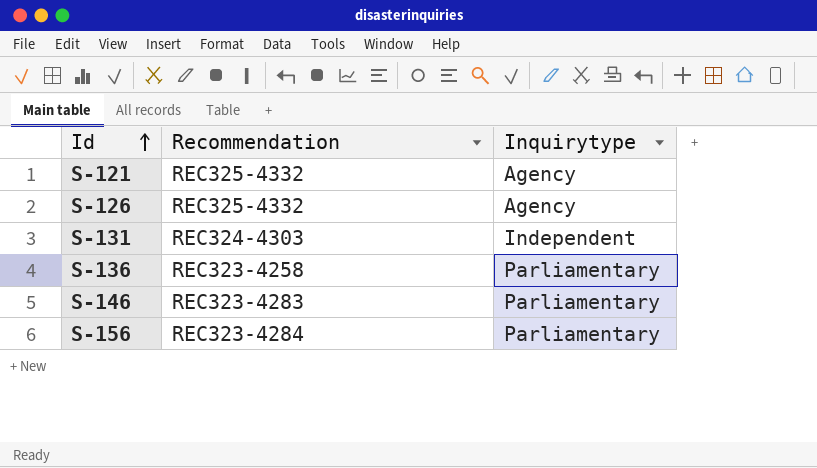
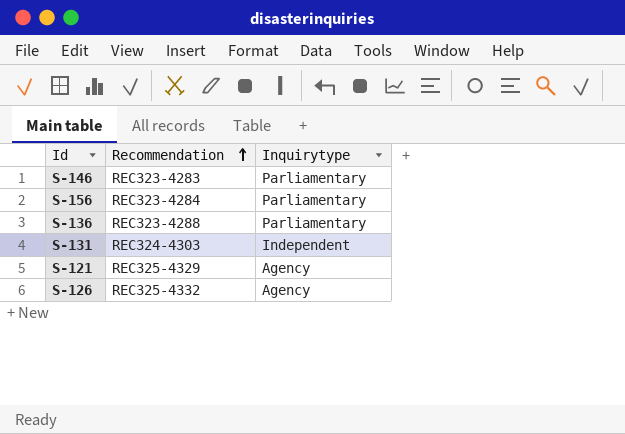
row order: Id ascending -> Recommendation ascending
S-136 | Recommendation: REC323-4258 -> REC323-4288
S-121 | Recommendation: REC325-4332 -> REC325-4329

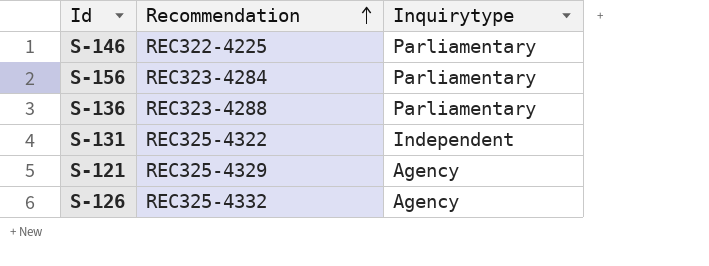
S-146 | Recommendation: REC323-4283 -> REC322-4225
S-131 | Recommendation: REC324-4303 -> REC325-4322

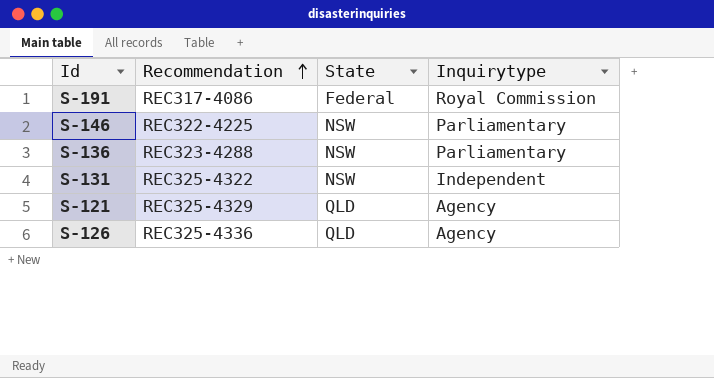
column State | position: none -> 3
row S-156: REC323-4284 | Parliamentary -> none
row S-191: none -> REC317-4086 | Federal | Royal Commission
S-126 | Recommendation: REC325-4332 -> REC325-4336

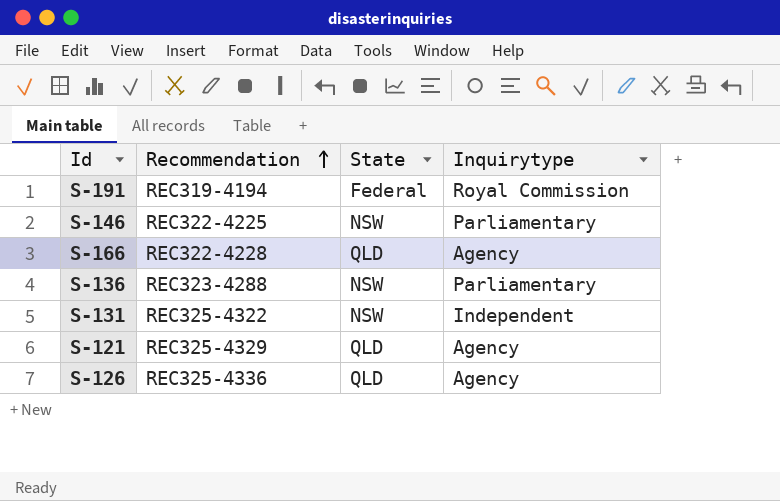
S-191 | Recommendation: REC317-4086 -> REC319-4194
row S-166: none -> REC322-4228 | QLD | Agency

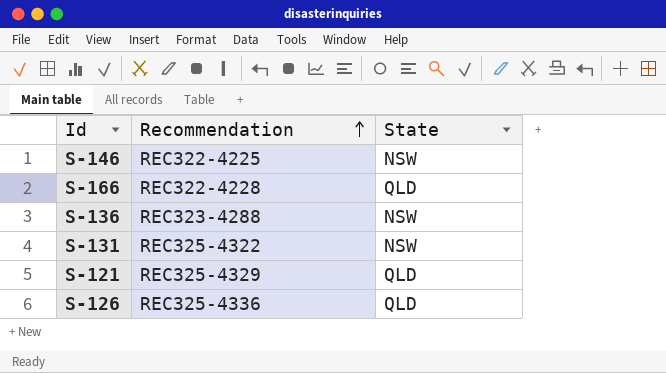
column Inquirytype | position: 4 -> none
row S-191: REC319-4194 | Federal | Royal Commission -> none

